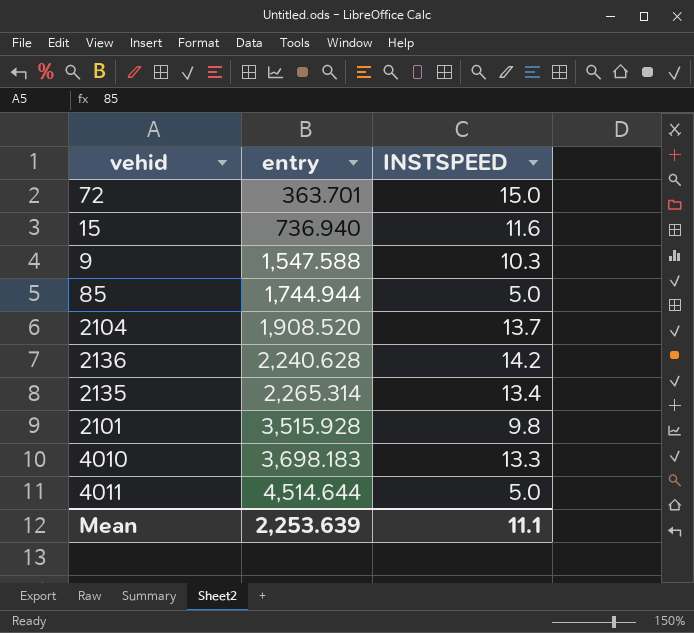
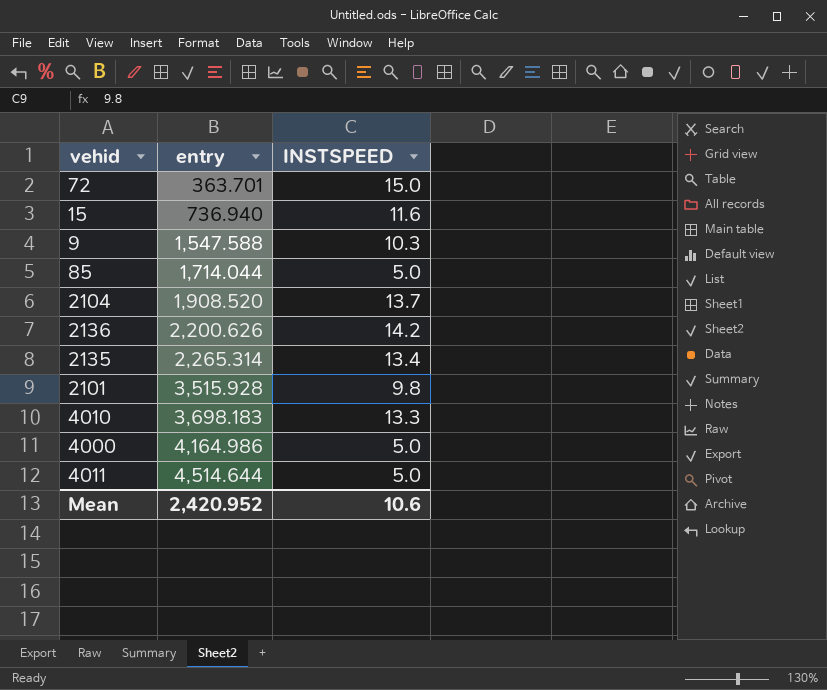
85 | entry: 1,744.944 -> 1,714.044
2136 | entry: 2,240.628 -> 2,200.626
row 4000: none -> 4,164.986 | 5.0
Mean | entry: 2,253.639 -> 2,420.952
Mean | INSTSPEED: 11.1 -> 10.6

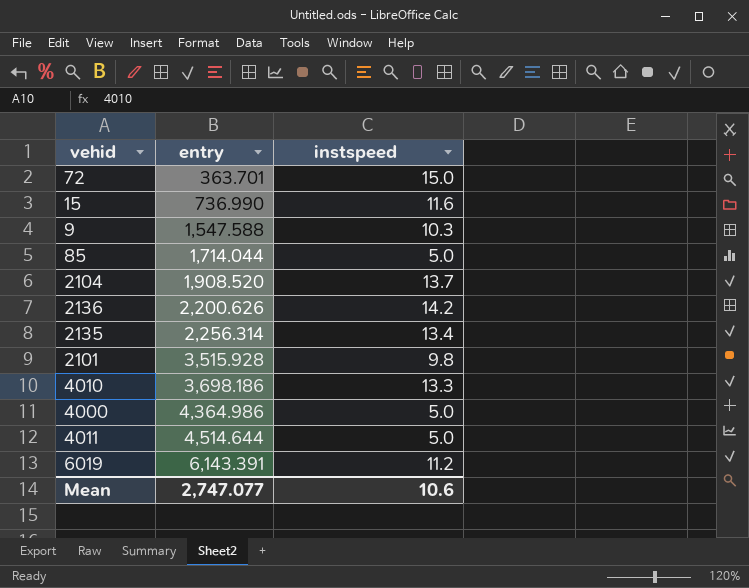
column name: INSTSPEED -> instspeed
15 | entry: 736.940 -> 736.990
2135 | entry: 2,265.314 -> 2,256.314
4010 | entry: 3,698.183 -> 3,698.186
4000 | entry: 4,164.986 -> 4,364.986
row 6019: none -> 6,143.391 | 11.2
Mean | entry: 2,420.952 -> 2,747.077

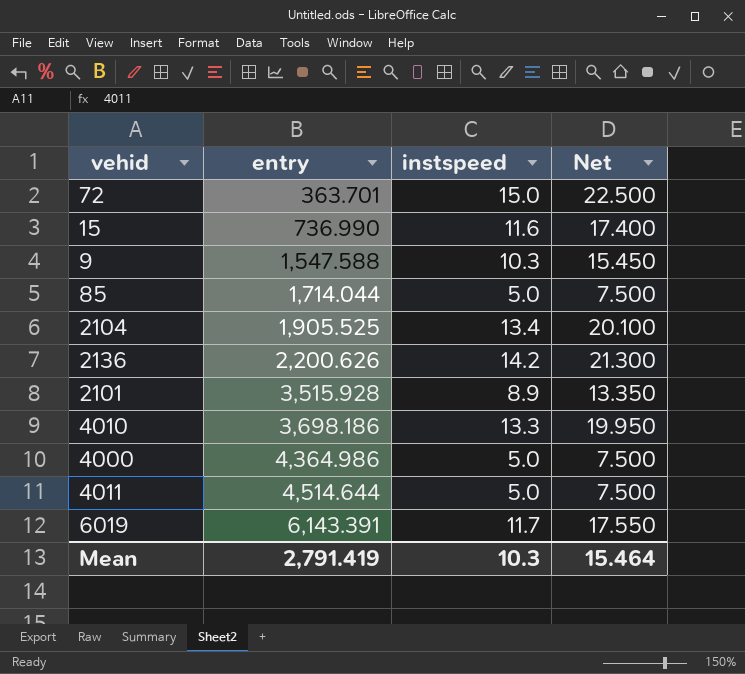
column Net | formula: none -> [instspeed] * 1.5
row 2135: 2,256.314 | 13.4 -> none
2104 | entry: 1,908.520 -> 1,905.525
2104 | instspeed: 13.7 -> 13.4
2101 | instspeed: 9.8 -> 8.9
6019 | instspeed: 11.2 -> 11.7
Mean | entry: 2,747.077 -> 2,791.419
Mean | instspeed: 10.6 -> 10.3

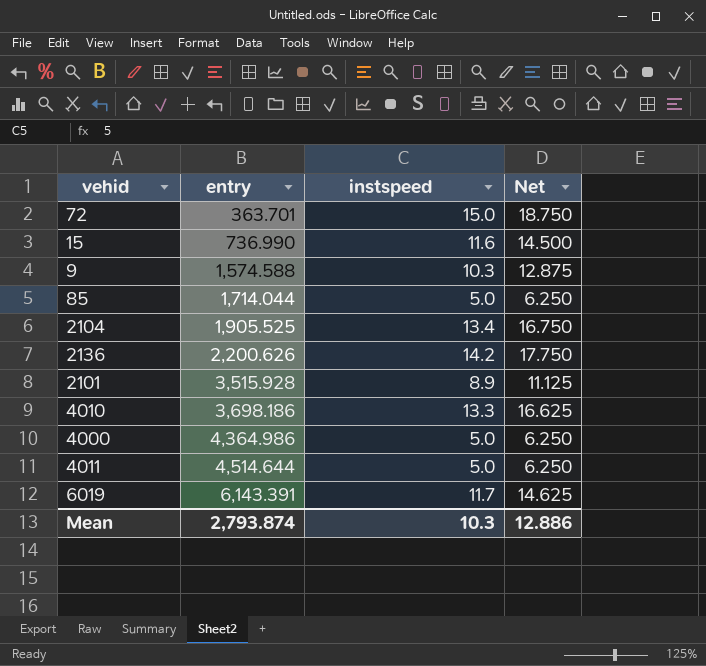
column Net | formula: [instspeed] * 1.5 -> [instspeed] * 1.25
9 | entry: 1,547.588 -> 1,574.588
Mean | entry: 2,791.419 -> 2,793.874
Mean | Net: 15.464 -> 12.886

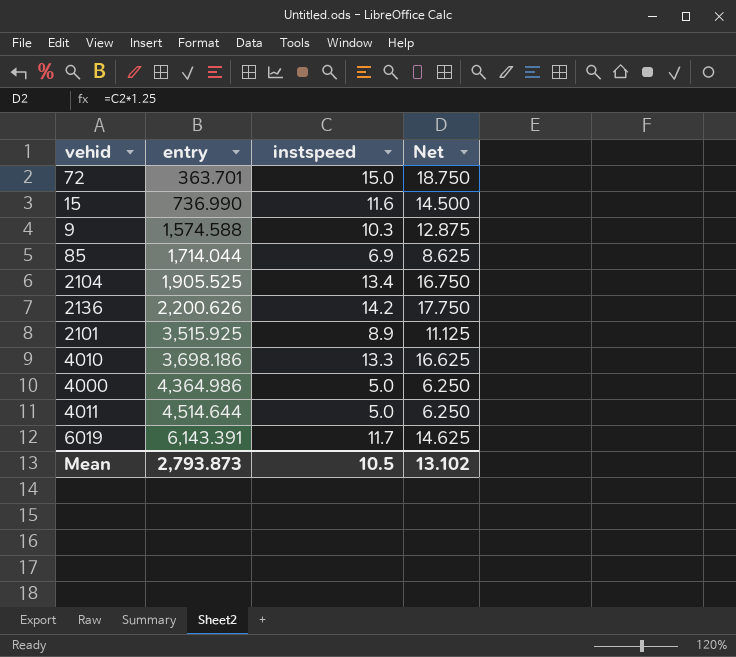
85 | instspeed: 5.0 -> 6.9
85 | Net: 6.250 -> 8.625
2101 | entry: 3,515.928 -> 3,515.925
Mean | entry: 2,793.874 -> 2,793.873
Mean | instspeed: 10.3 -> 10.5
Mean | Net: 12.886 -> 13.102

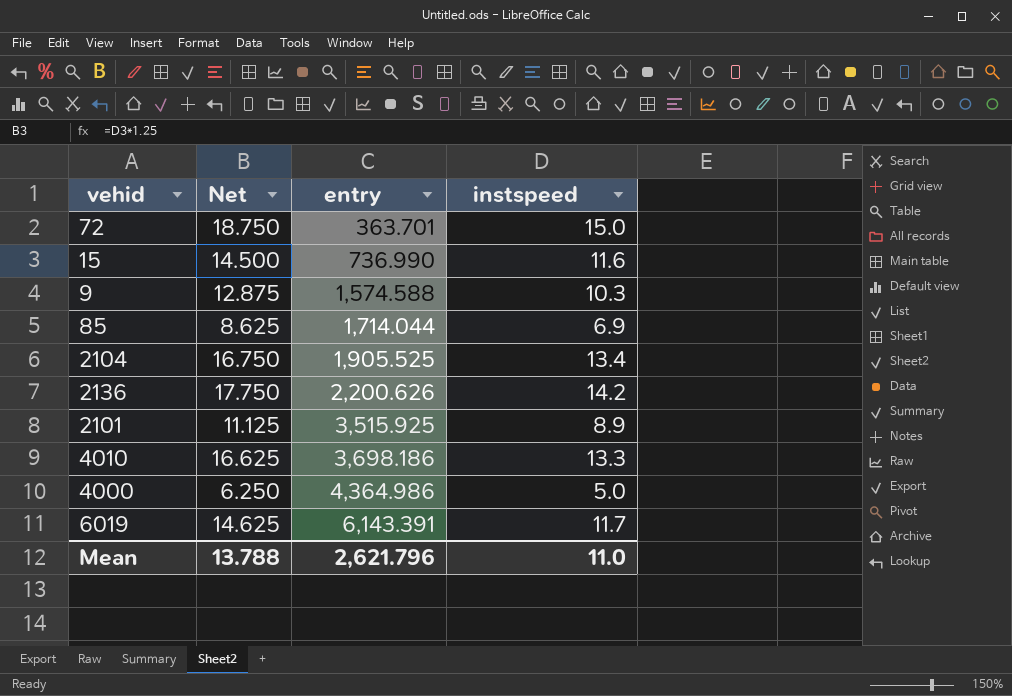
column Net | position: 4 -> 2
row 4011: 4,514.644 | 5.0 | 6.250 -> none
Mean | Net: 13.102 -> 13.788
Mean | entry: 2,793.873 -> 2,621.796
Mean | instspeed: 10.5 -> 11.0

